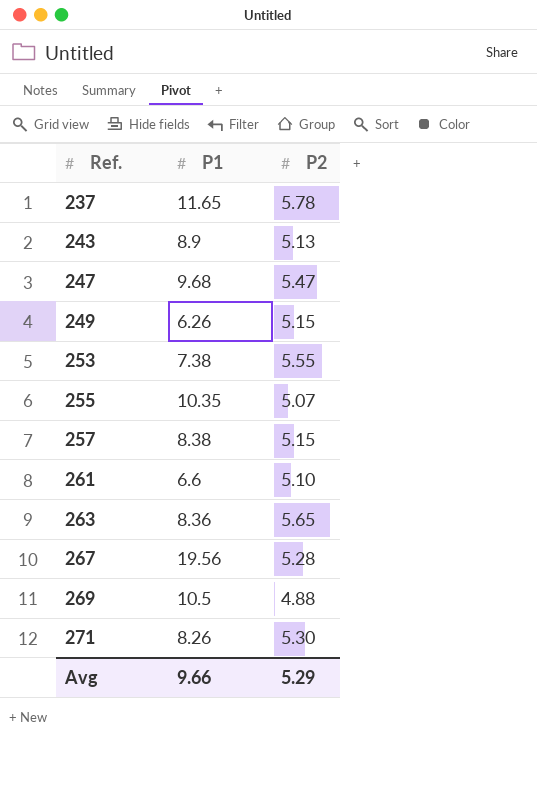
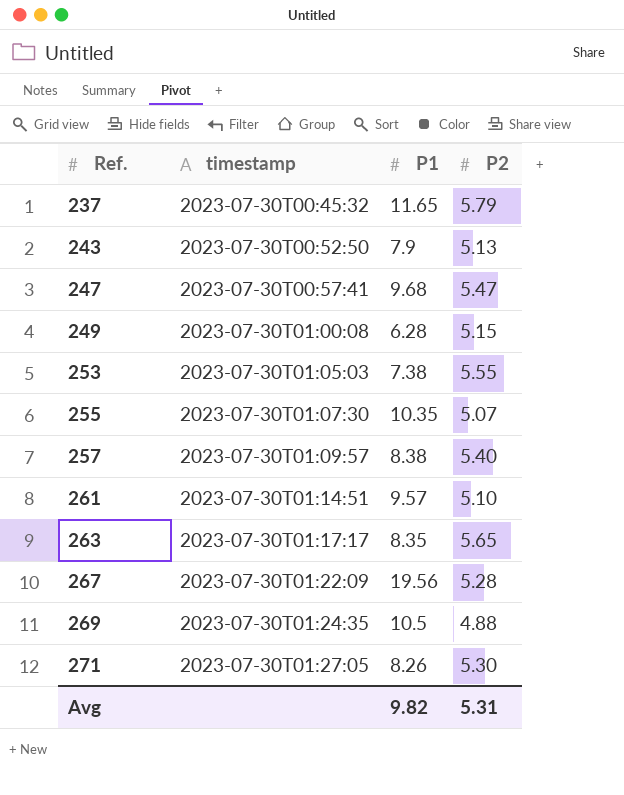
column timestamp | position: none -> 2
237 | P2: 5.78 -> 5.79
243 | P1: 8.9 -> 7.9
249 | P1: 6.26 -> 6.28
257 | P2: 5.15 -> 5.40
261 | P1: 6.6 -> 9.57
263 | P1: 8.36 -> 8.35
Avg | P1: 9.66 -> 9.82
Avg | P2: 5.29 -> 5.31

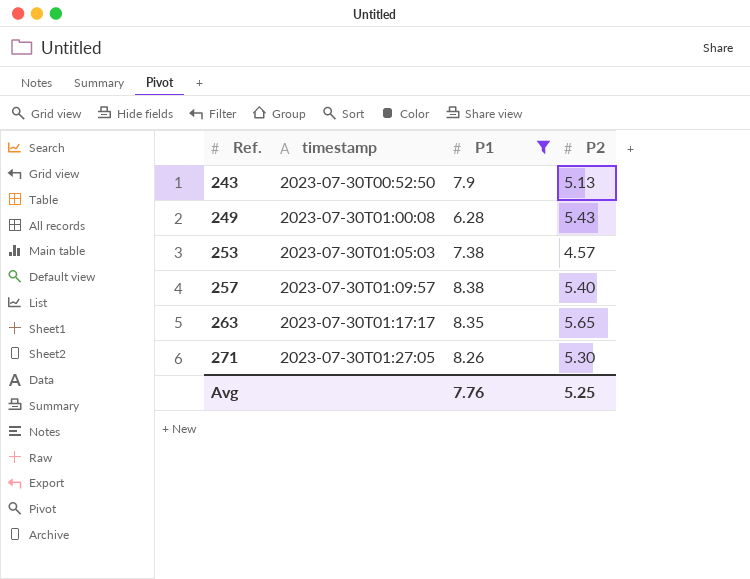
filter: none -> P1 <= 8.38
249 | P2: 5.15 -> 5.43
253 | P2: 5.55 -> 4.57
Avg | P1: 9.82 -> 7.76
Avg | P2: 5.31 -> 5.25

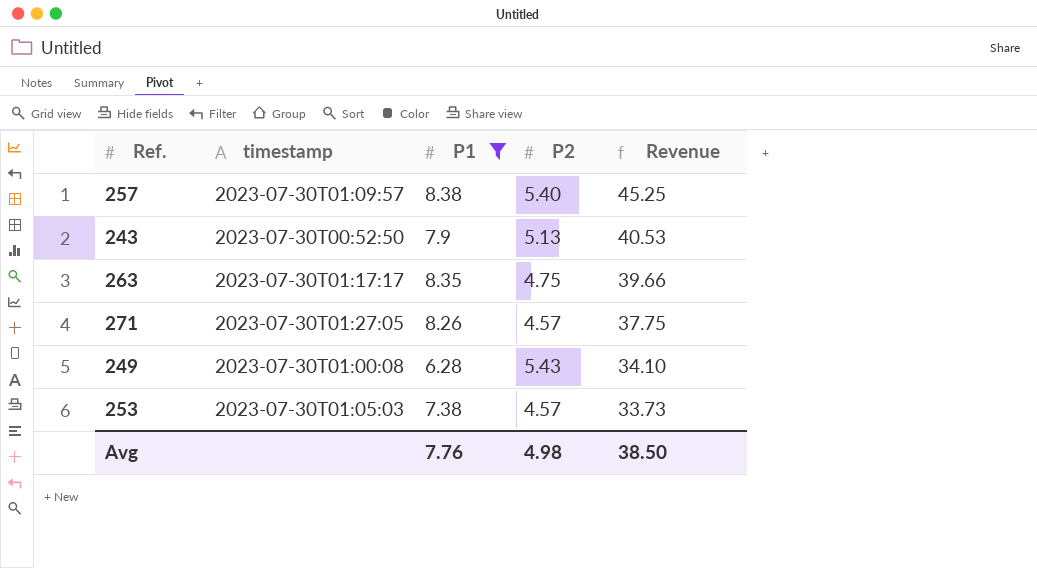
row order: Ref. ascending -> Revenue descending
column Revenue | formula: none -> [P1] * [P2]
263 | P2: 5.65 -> 4.75
271 | P2: 5.30 -> 4.57
Avg | P2: 5.25 -> 4.98

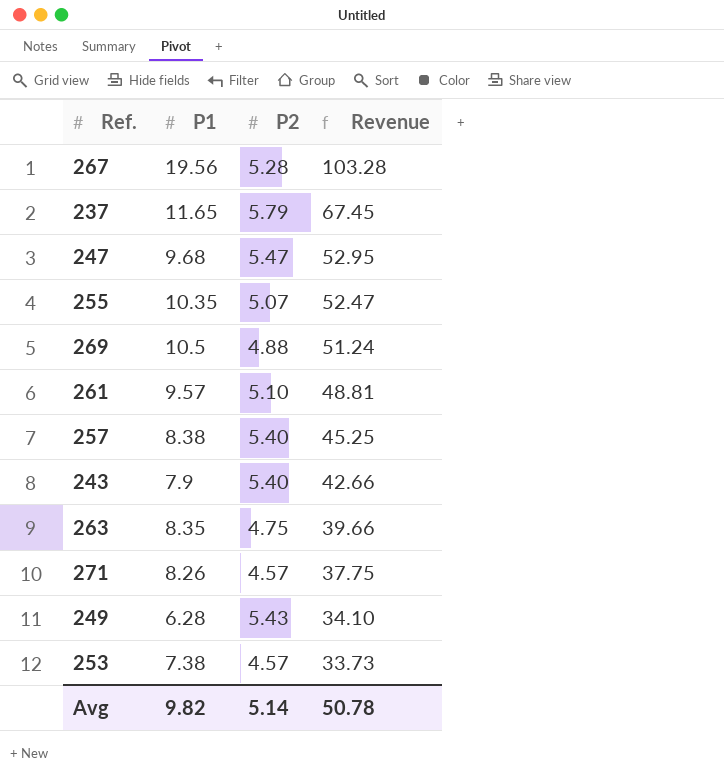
filter: P1 <= 8.38 -> none
column timestamp | position: 2 -> none
243 | P2: 5.13 -> 5.40
243 | Revenue: 40.53 -> 42.66
Avg | P1: 7.76 -> 9.82
Avg | P2: 4.98 -> 5.14
Avg | Revenue: 38.50 -> 50.78

